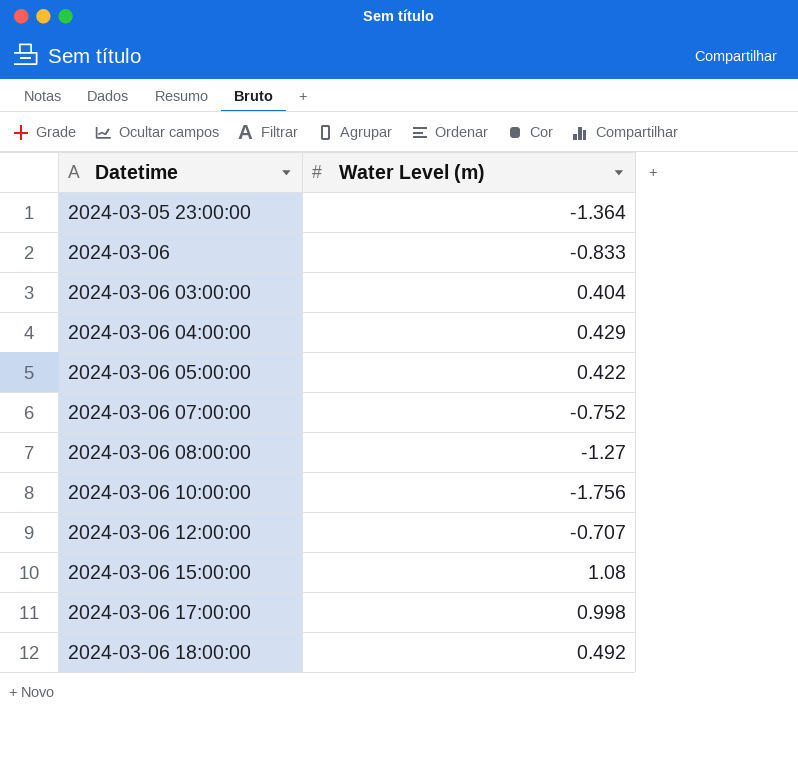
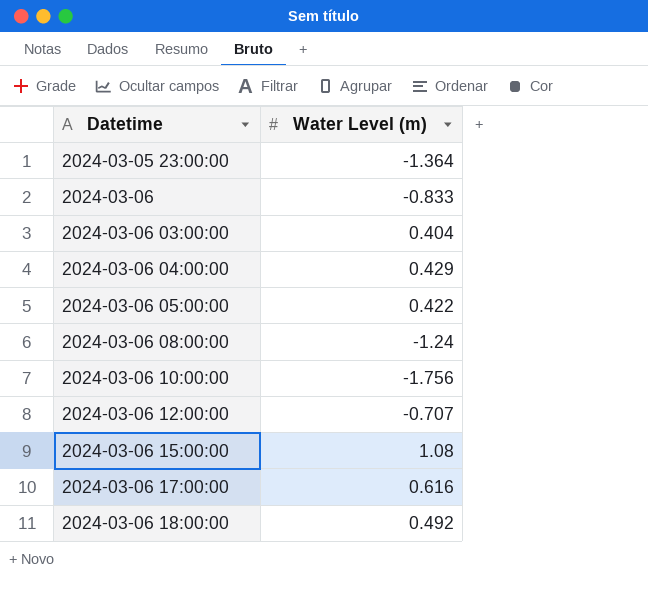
row 2024-03-06 07:00:00: -0.752 -> none
2024-03-06 08:00:00 | Water Level (m): -1.27 -> -1.24
2024-03-06 17:00:00 | Water Level (m): 0.998 -> 0.616

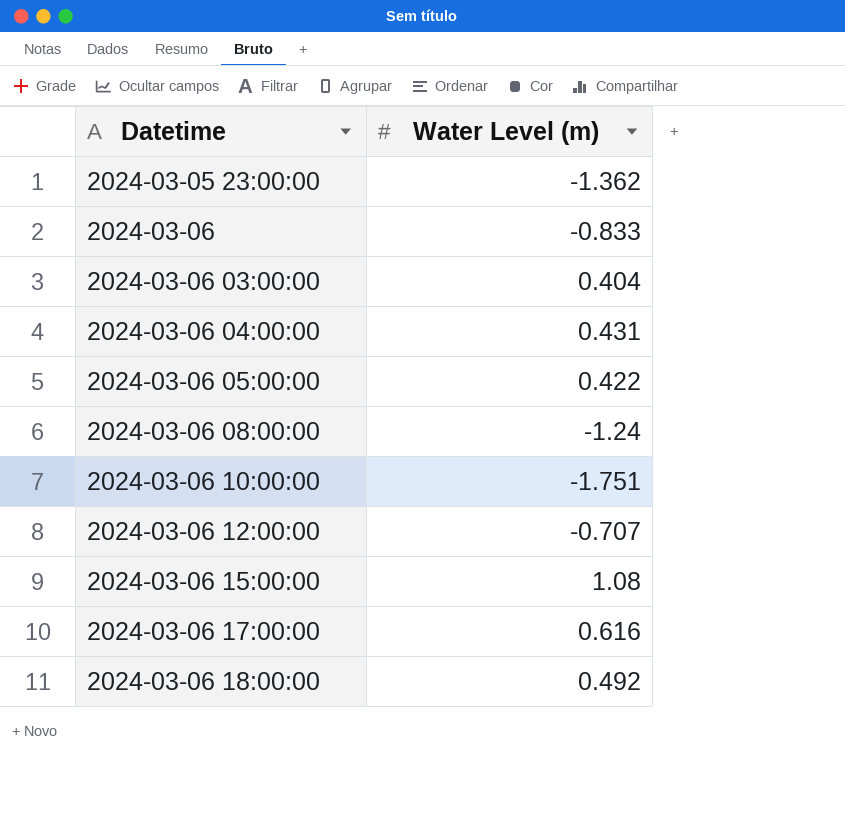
2024-03-05 23:00:00 | Water Level (m): -1.364 -> -1.362
2024-03-06 04:00:00 | Water Level (m): 0.429 -> 0.431
2024-03-06 10:00:00 | Water Level (m): -1.756 -> -1.751

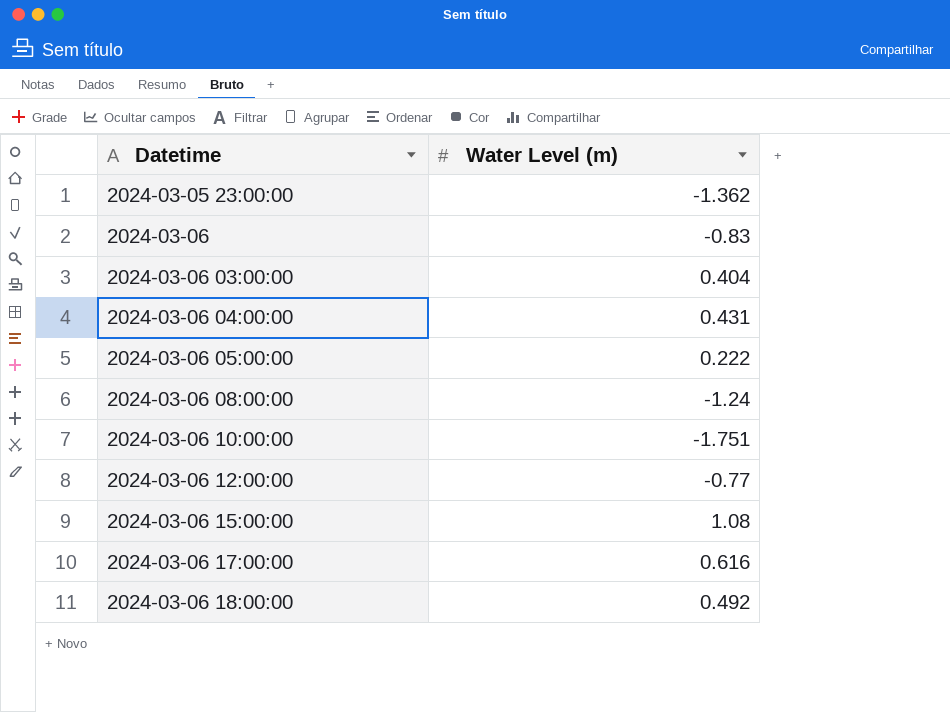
2024-03-06 | Water Level (m): -0.833 -> -0.83
2024-03-06 05:00:00 | Water Level (m): 0.422 -> 0.222
2024-03-06 12:00:00 | Water Level (m): -0.707 -> -0.77

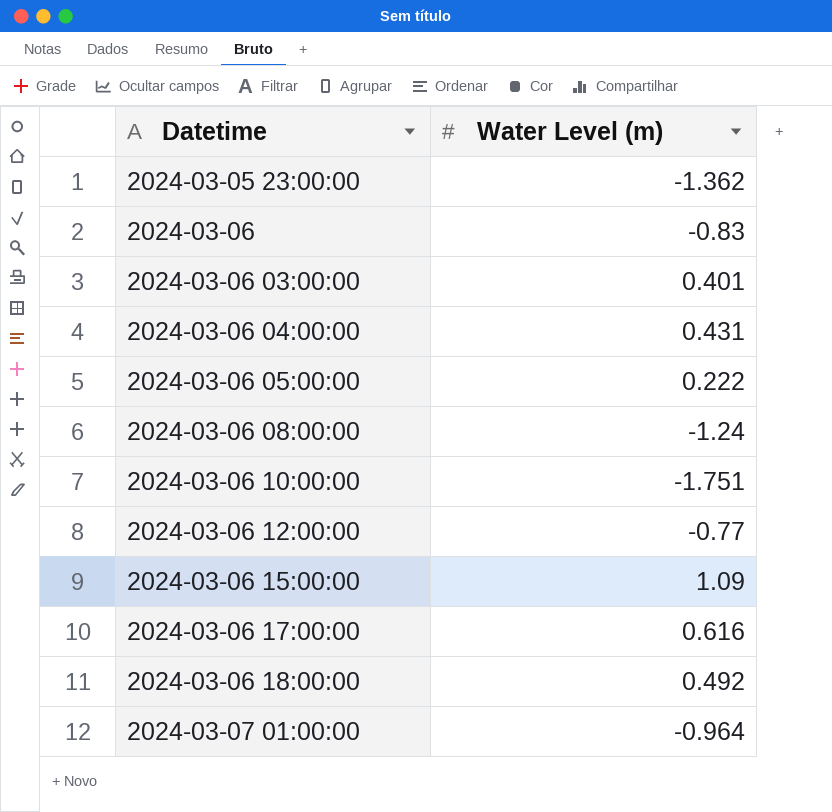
2024-03-06 03:00:00 | Water Level (m): 0.404 -> 0.401
2024-03-06 15:00:00 | Water Level (m): 1.08 -> 1.09
row 2024-03-07 01:00:00: none -> -0.964

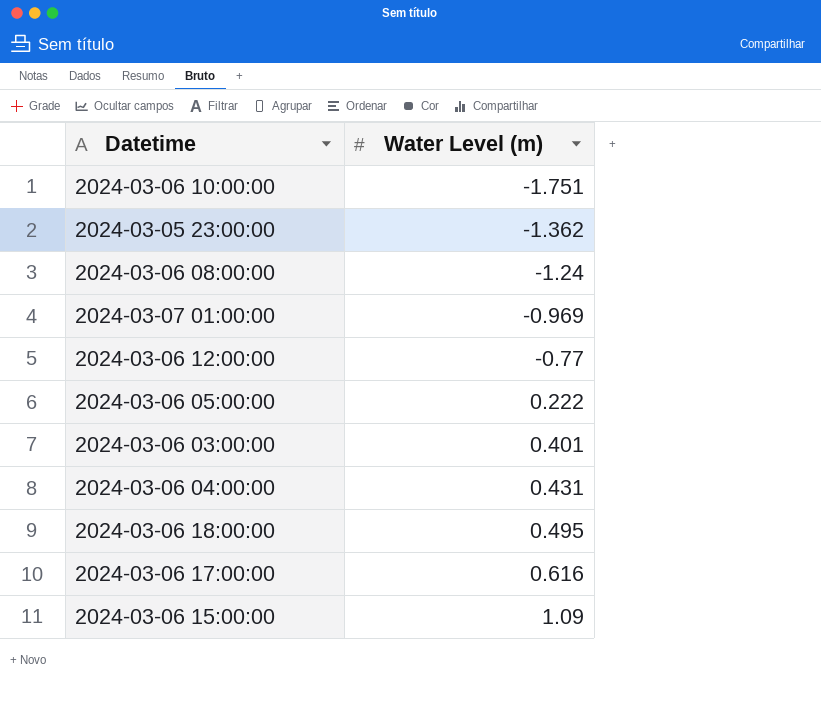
row order: Datetime ascending -> Water Level (m) ascending
row 2024-03-06: -0.83 -> none
2024-03-07 01:00:00 | Water Level (m): -0.964 -> -0.969
2024-03-06 18:00:00 | Water Level (m): 0.492 -> 0.495

